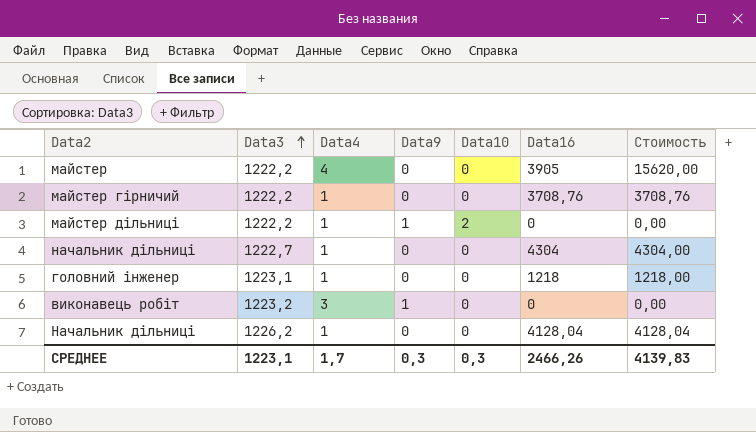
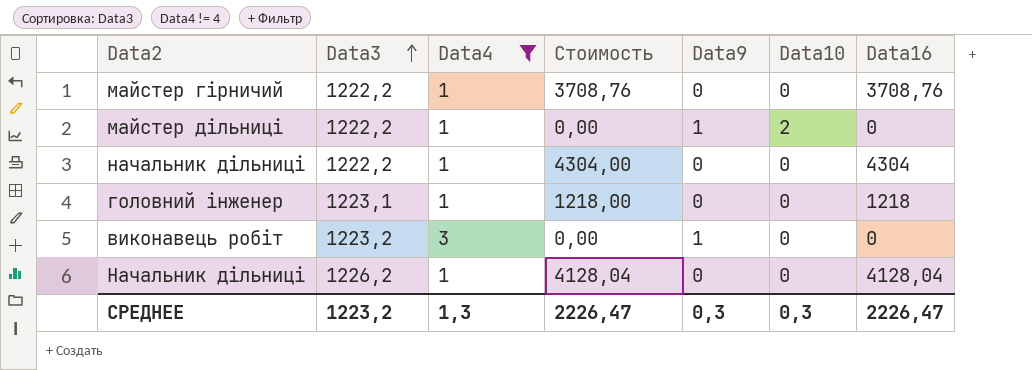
filter: none -> Data4 != 4
column Стоимость | position: 7 -> 4
начальник дільниці | Data3: 1222,7 -> 1222,2
СРЕДНЕЕ | Data3: 1223,1 -> 1223,2
СРЕДНЕЕ | Data4: 1,7 -> 1,3
СРЕДНЕЕ | Стоимость: 4139,83 -> 2226,47
СРЕДНЕЕ | Data16: 2466,26 -> 2226,47

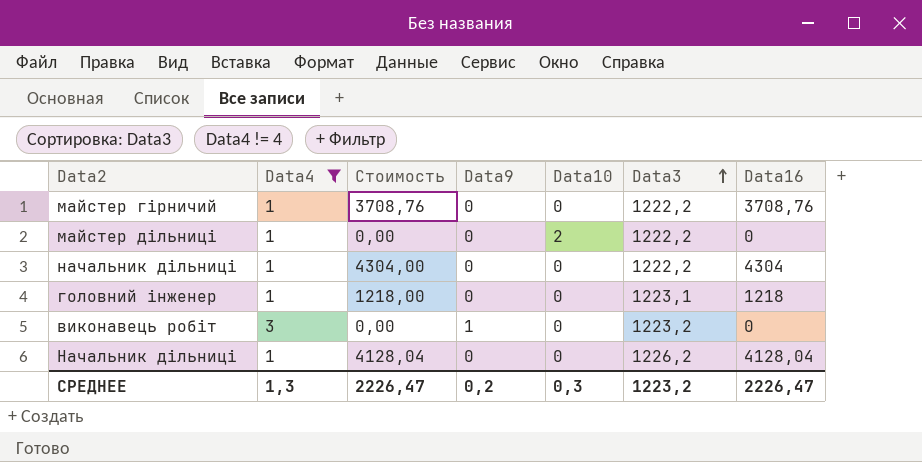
column Data3 | position: 2 -> 6
майстер дільниці | Data9: 1 -> 0
СРЕДНЕЕ | Data9: 0,3 -> 0,2

